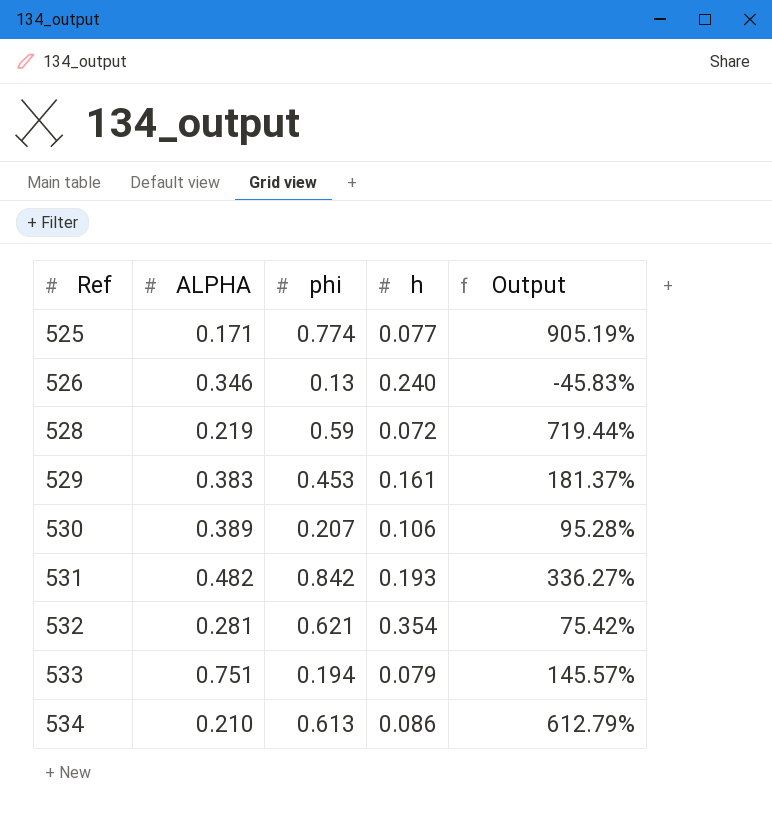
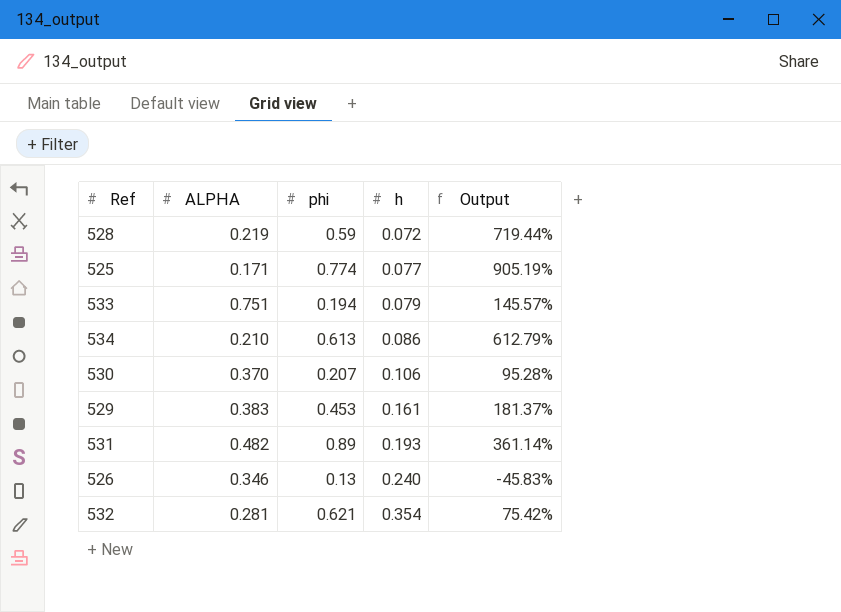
row order: Ref ascending -> h ascending
530 | ALPHA: 0.389 -> 0.370
531 | phi: 0.842 -> 0.89
531 | Output: 336.27% -> 361.14%

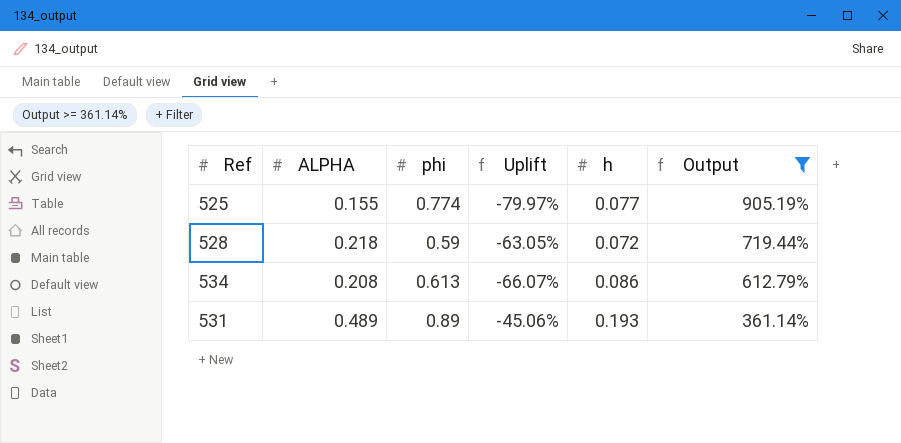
filter: none -> Output >= 361.14%
row order: h ascending -> Output descending
column Uplift | formula: none -> ([ALPHA] - [phi]) / [phi]
525 | ALPHA: 0.171 -> 0.155
528 | ALPHA: 0.219 -> 0.218
534 | ALPHA: 0.210 -> 0.208
531 | ALPHA: 0.482 -> 0.489

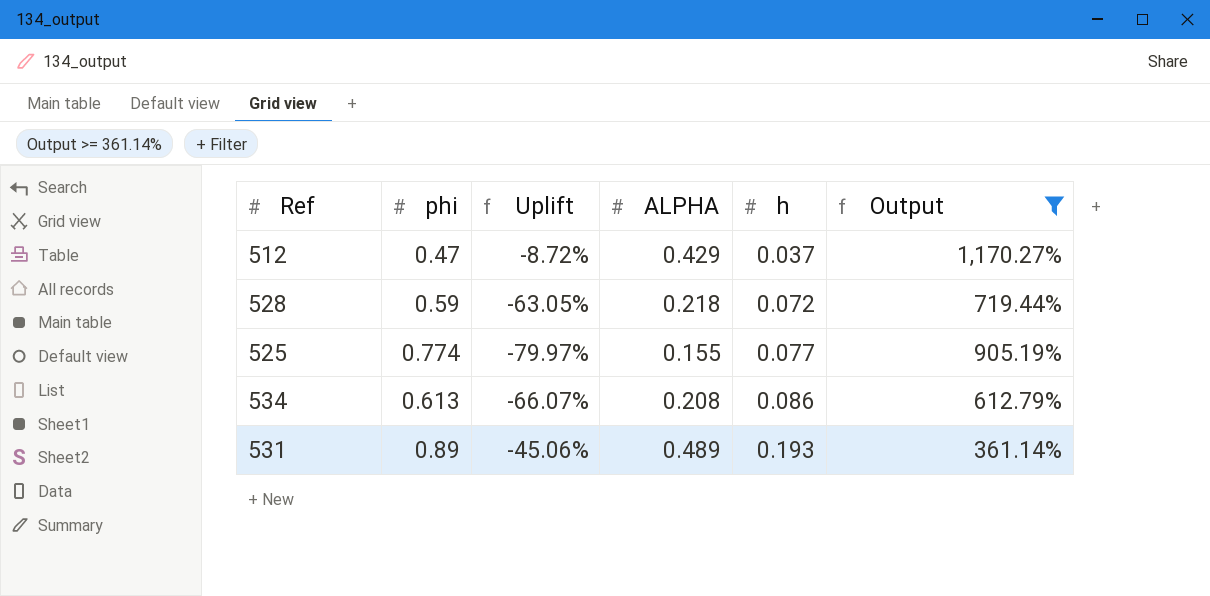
row order: Output descending -> h ascending
column ALPHA | position: 2 -> 4
row 512: none -> 0.47 | -8.72% | 0.429 | 0.037 | 1,170.27%

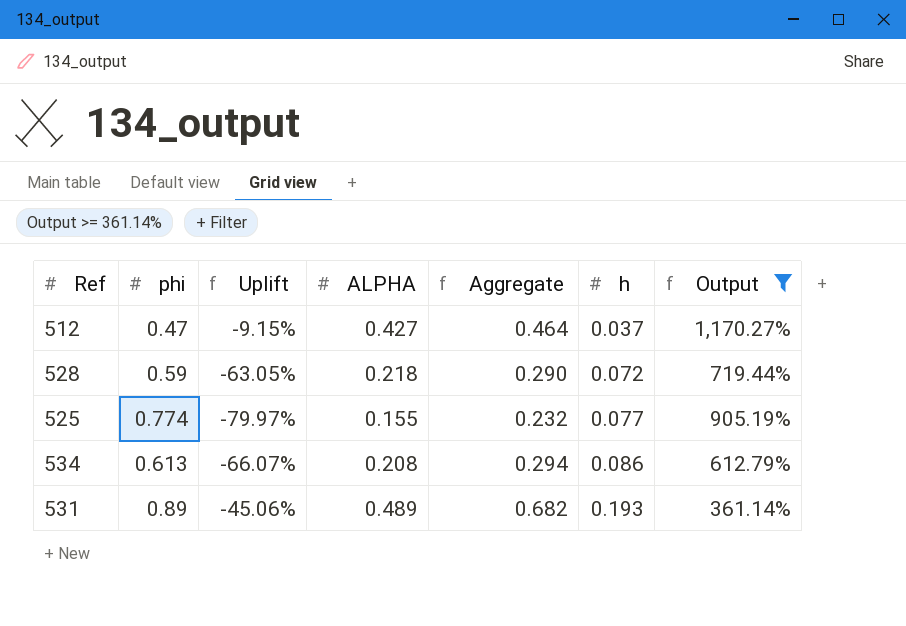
column Aggregate | formula: none -> [ALPHA] + [h]
512 | Uplift: -8.72% -> -9.15%
512 | ALPHA: 0.429 -> 0.427

